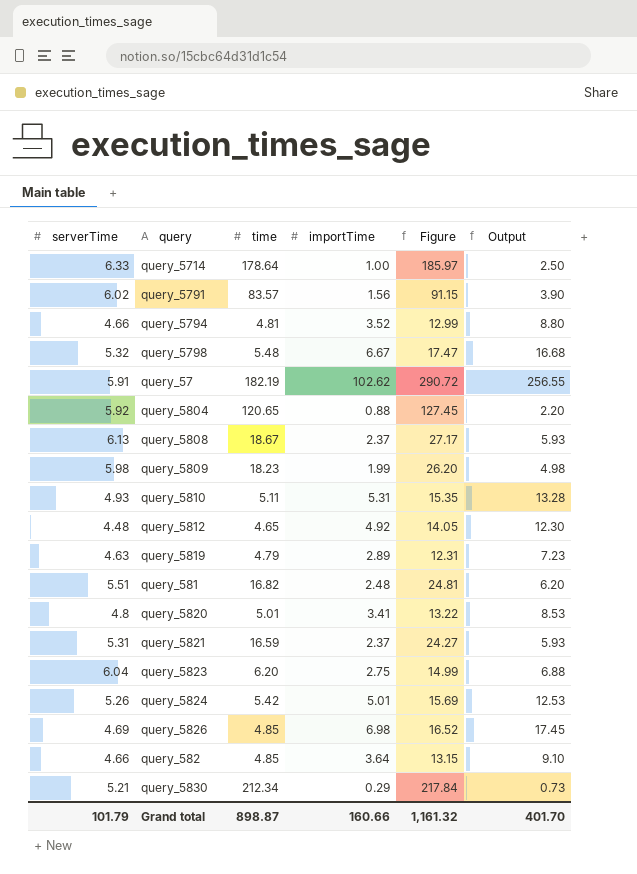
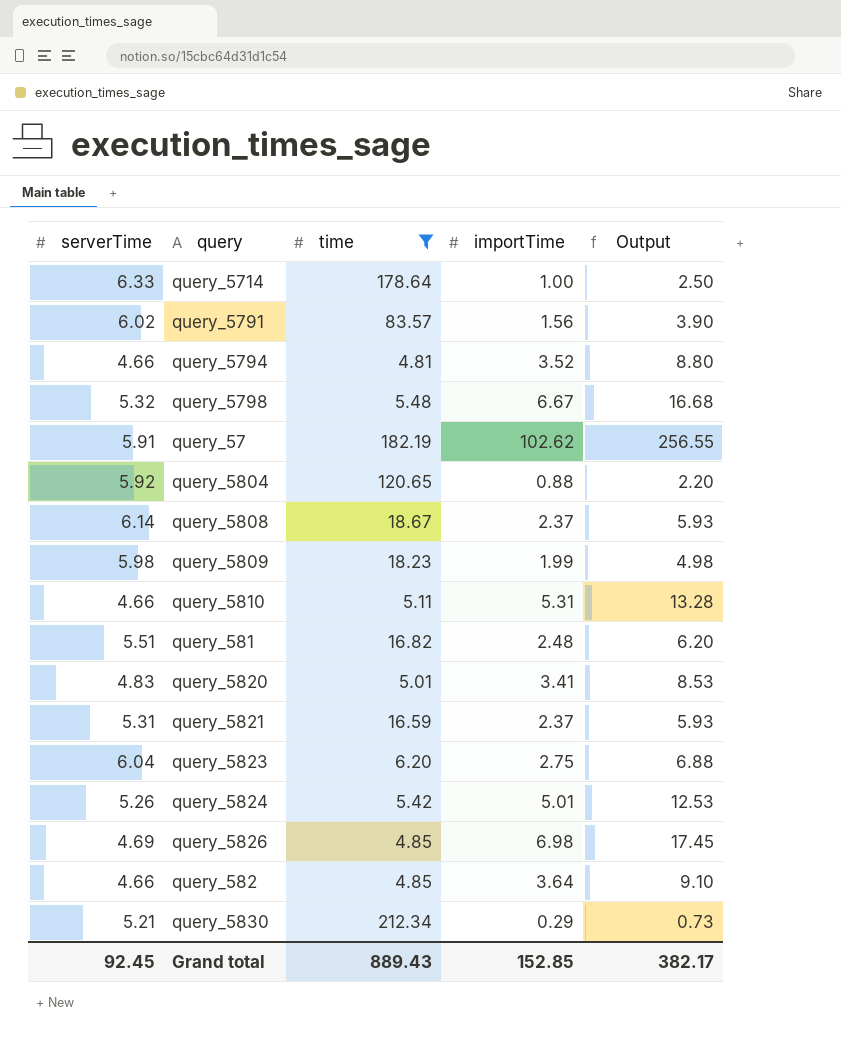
filter: none -> time >= 4.81
column Figure | formula: [serverTime] + [time] + [importTime] -> none
query_5808 | serverTime: 6.13 -> 6.14
query_5810 | serverTime: 4.93 -> 4.66
query_5820 | serverTime: 4.8 -> 4.83
Grand total | serverTime: 101.79 -> 92.45
Grand total | time: 898.87 -> 889.43
Grand total | importTime: 160.66 -> 152.85
Grand total | Output: 401.70 -> 382.17

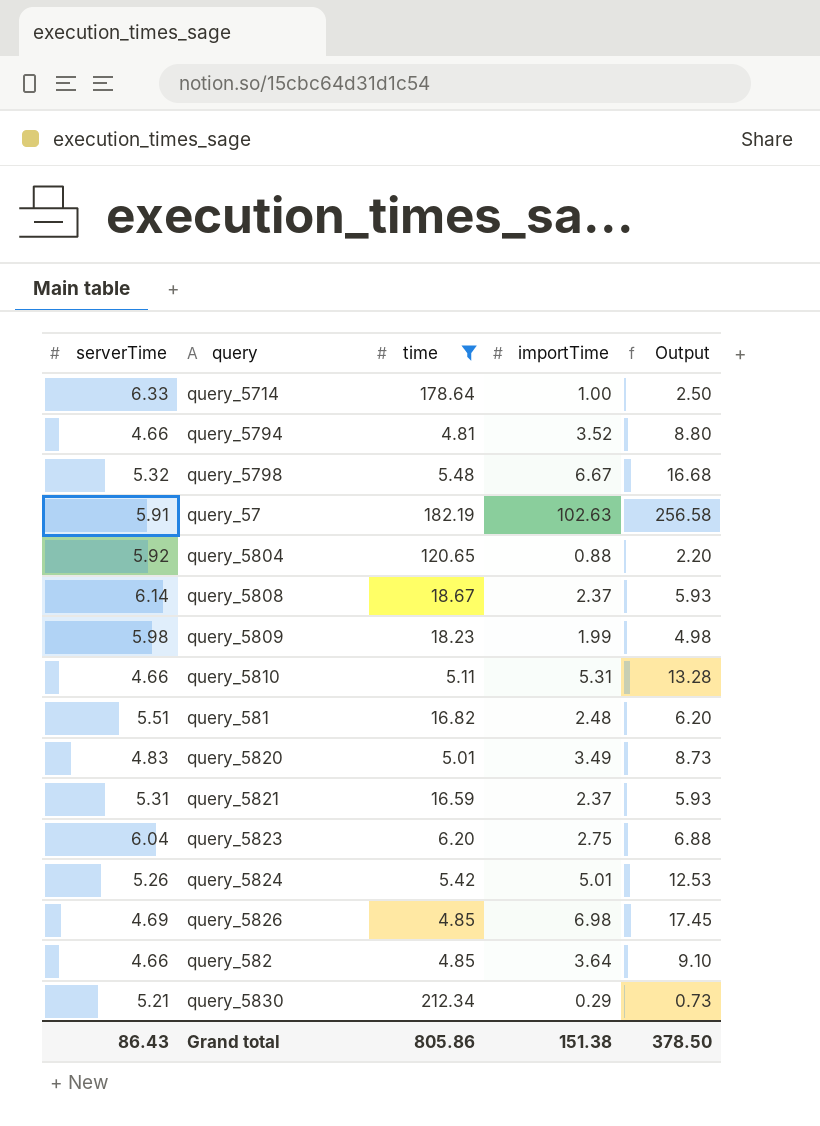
row query_5791: 6.02 | 83.57 | 1.56 | 3.90 -> none
query_57 | importTime: 102.62 -> 102.63
query_57 | Output: 256.55 -> 256.58
query_5820 | importTime: 3.41 -> 3.49
query_5820 | Output: 8.53 -> 8.73
Grand total | serverTime: 92.45 -> 86.43
Grand total | time: 889.43 -> 805.86
Grand total | importTime: 152.85 -> 151.38
Grand total | Output: 382.17 -> 378.50

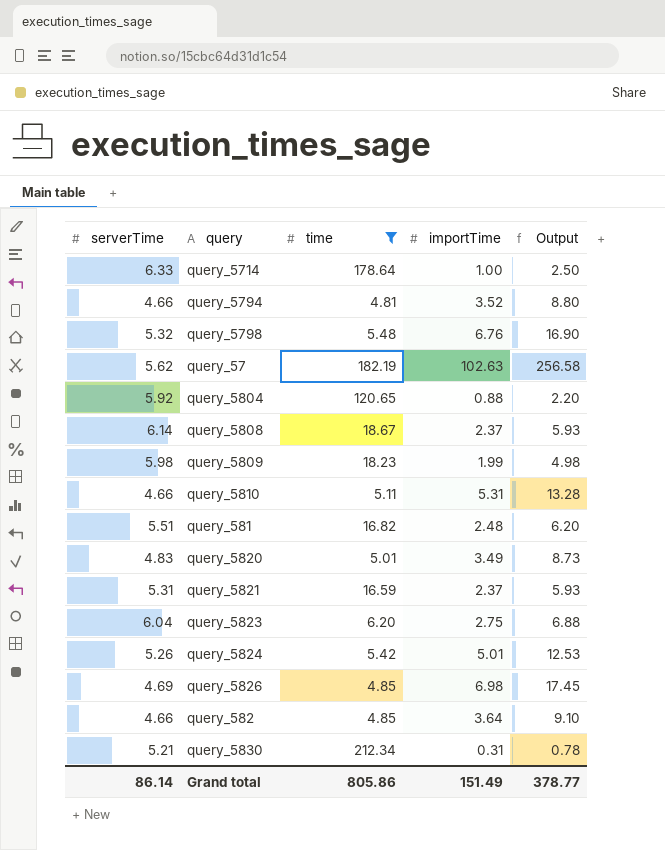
query_5798 | importTime: 6.67 -> 6.76
query_5798 | Output: 16.68 -> 16.90
query_57 | serverTime: 5.91 -> 5.62
query_5830 | importTime: 0.29 -> 0.31
query_5830 | Output: 0.73 -> 0.78
Grand total | serverTime: 86.43 -> 86.14
Grand total | importTime: 151.38 -> 151.49
Grand total | Output: 378.50 -> 378.77

